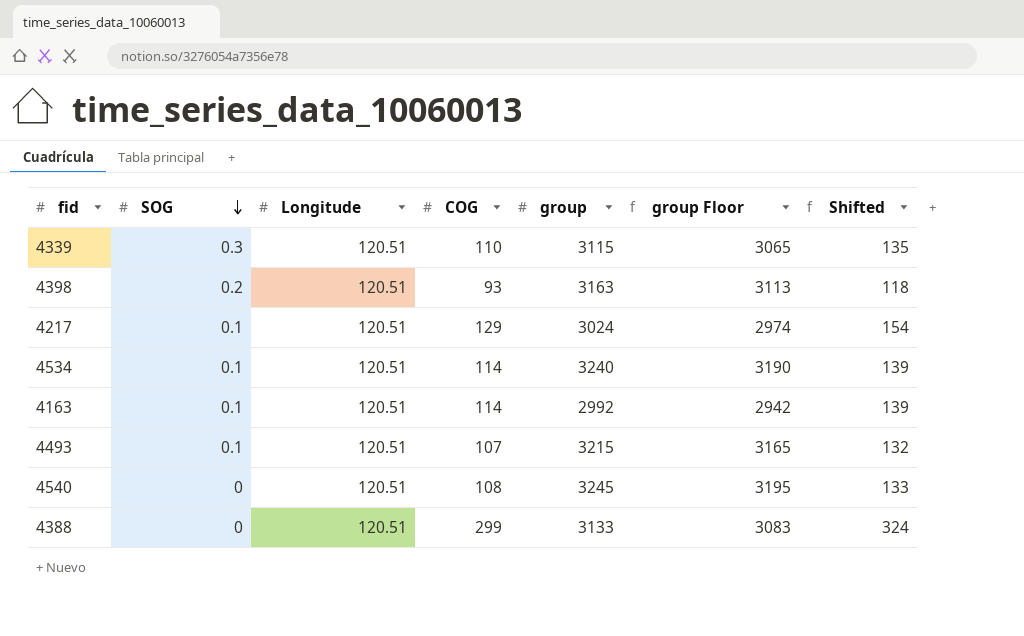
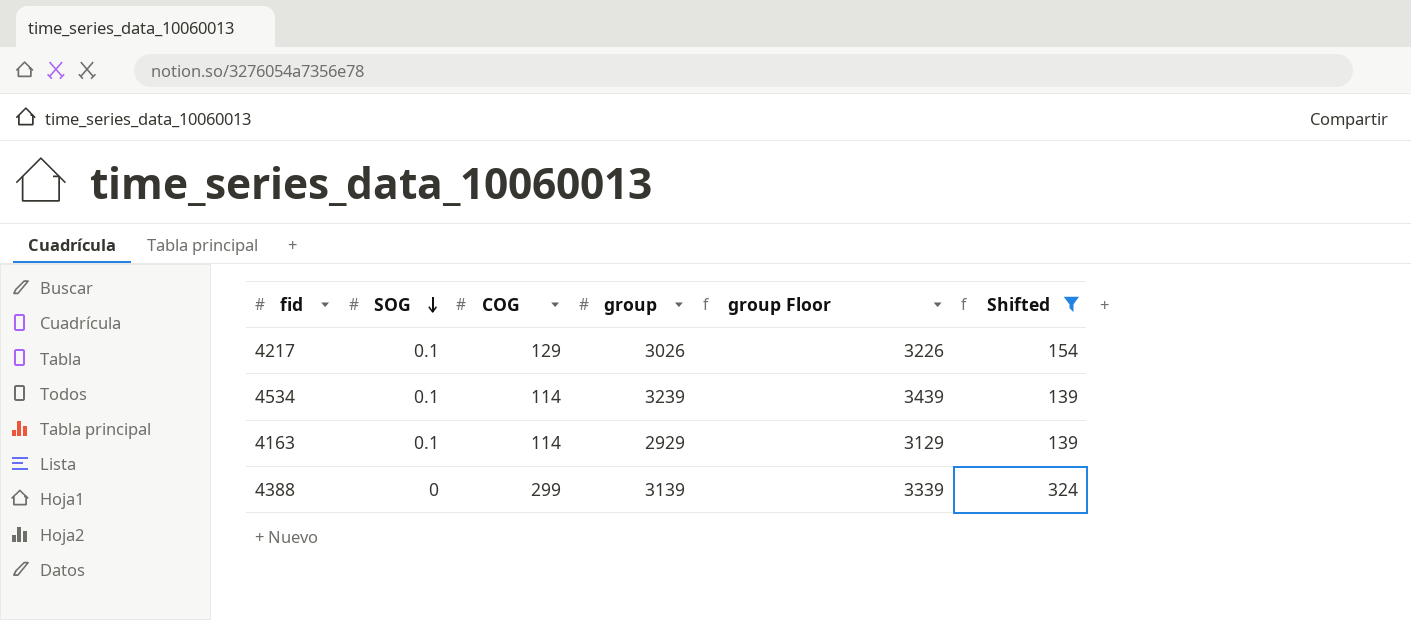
filter: none -> Shifted >= 139
column Longitude | position: 3 -> none
column group Floor | formula: [group] - 50 -> [group] + 200
4217 | group: 3024 -> 3026
4534 | group: 3240 -> 3239
4163 | group: 2992 -> 2929
4388 | group: 3133 -> 3139

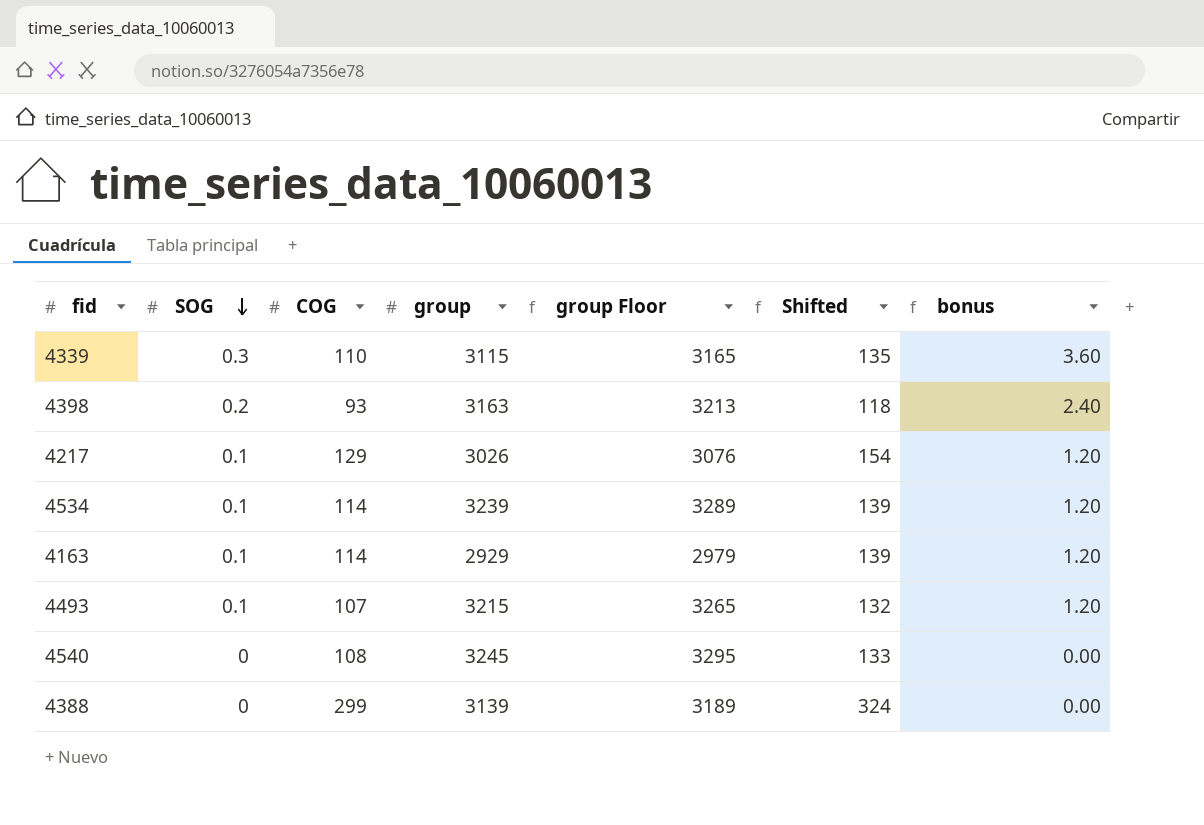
filter: Shifted >= 139 -> none
column group Floor | formula: [group] + 200 -> [group] + 50
column bonus | formula: none -> [SOG] * 12

